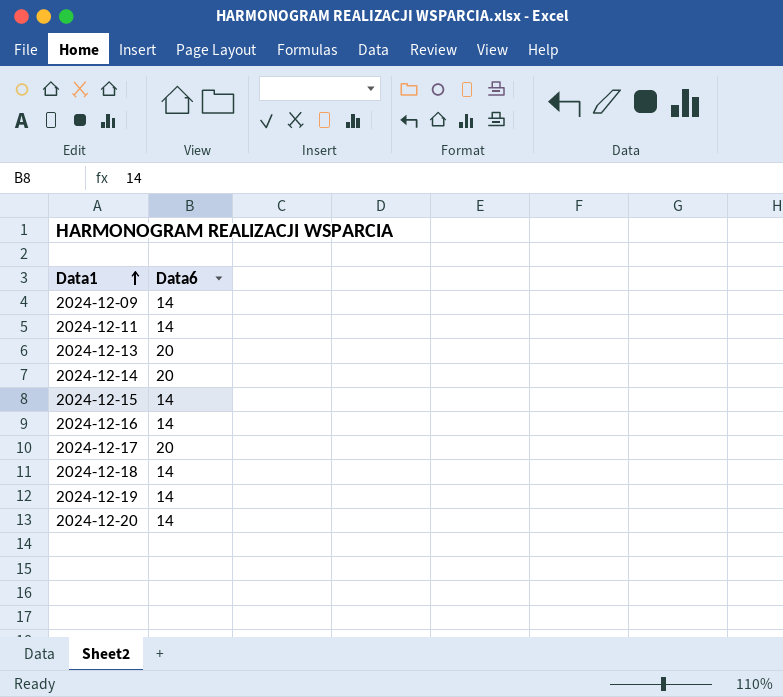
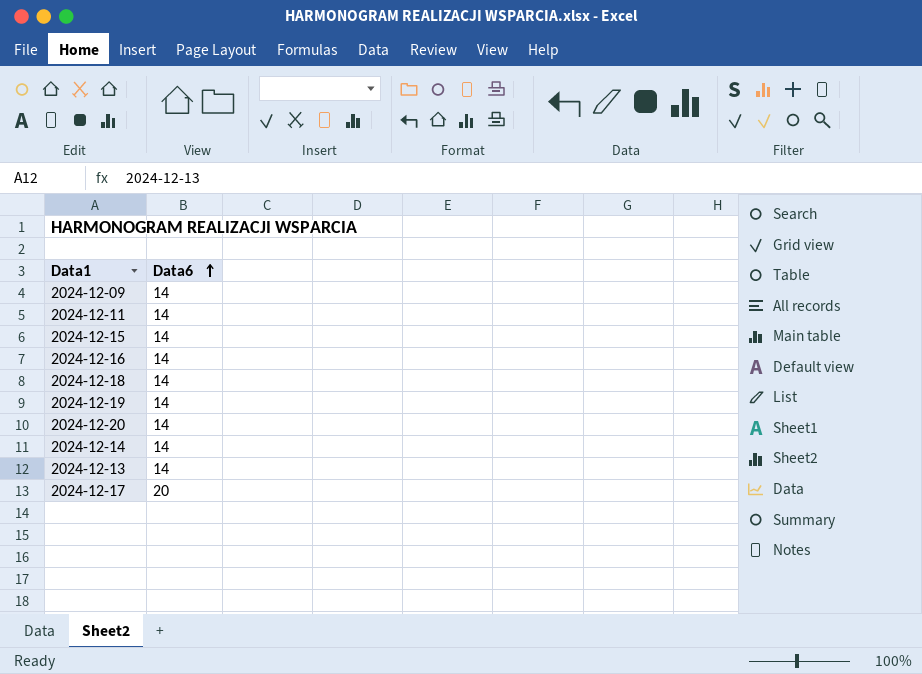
row order: Data1 ascending -> Data6 ascending
2024-12-14 | Data6: 20 -> 14
2024-12-13 | Data6: 20 -> 14

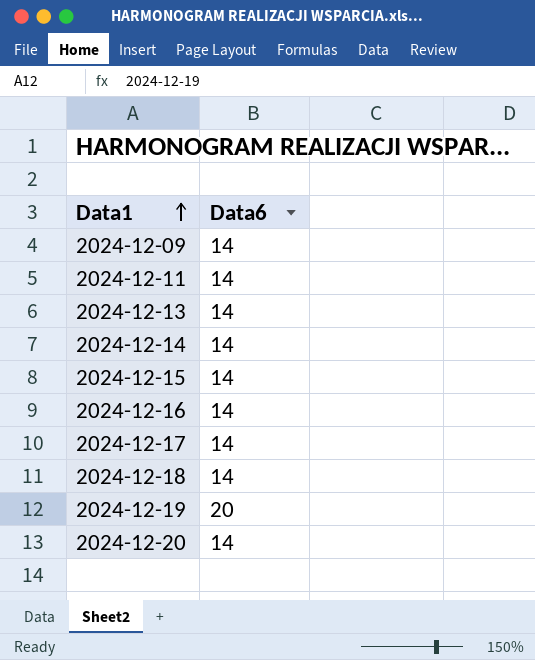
row order: Data6 ascending -> Data1 ascending
2024-12-17 | Data6: 20 -> 14
2024-12-19 | Data6: 14 -> 20

